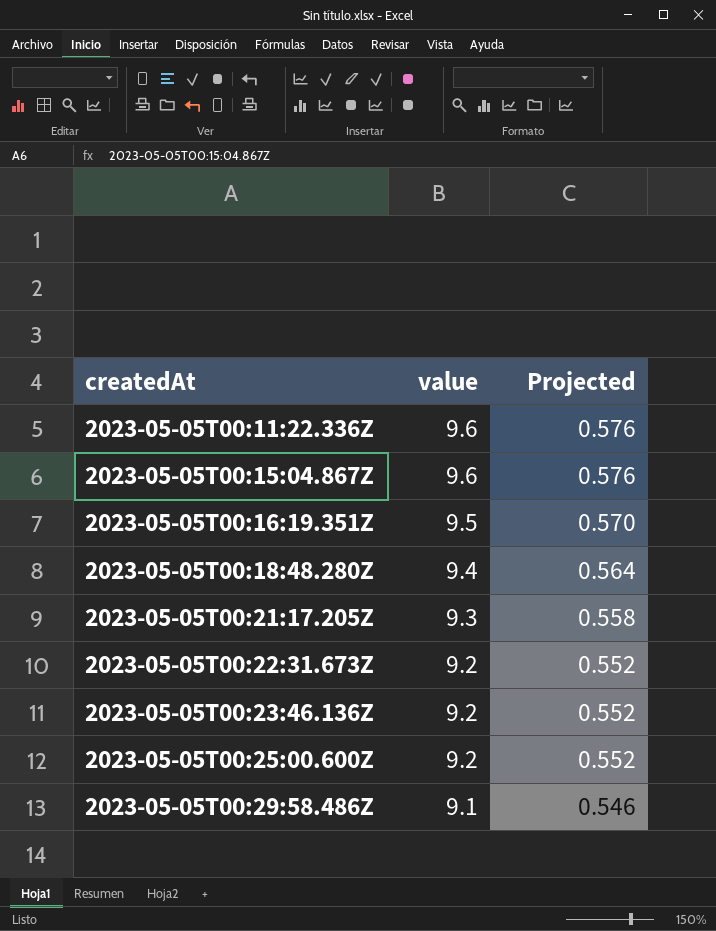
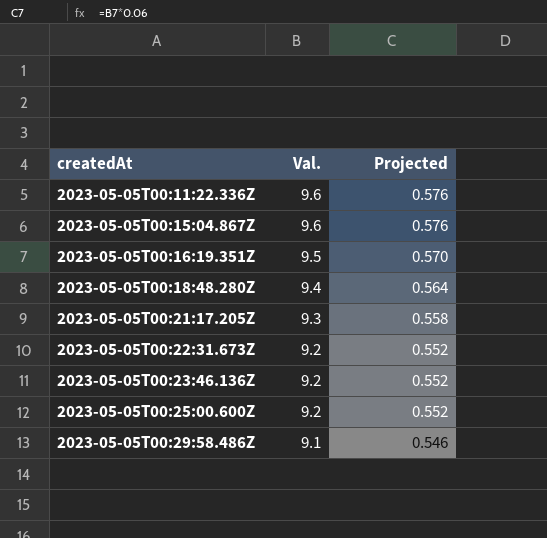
column name: value -> Val.

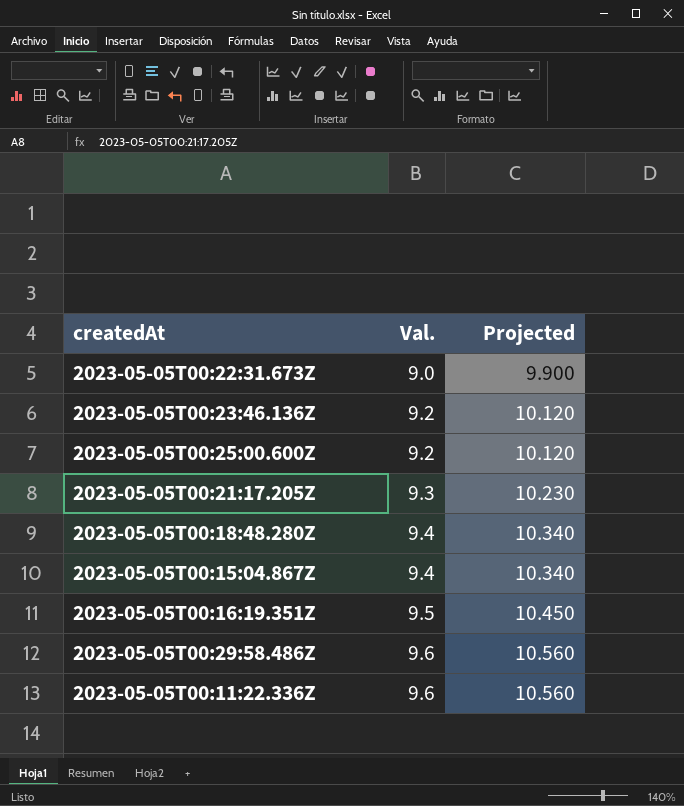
row order: createdAt ascending -> Val. ascending
column Projected | formula: [Val.] * 0.06 -> [Val.] * 1.1
2023-05-05T00:22:31.673Z | Val.: 9.2 -> 9.0
2023-05-05T00:15:04.867Z | Val.: 9.6 -> 9.4
2023-05-05T00:29:58.486Z | Val.: 9.1 -> 9.6

